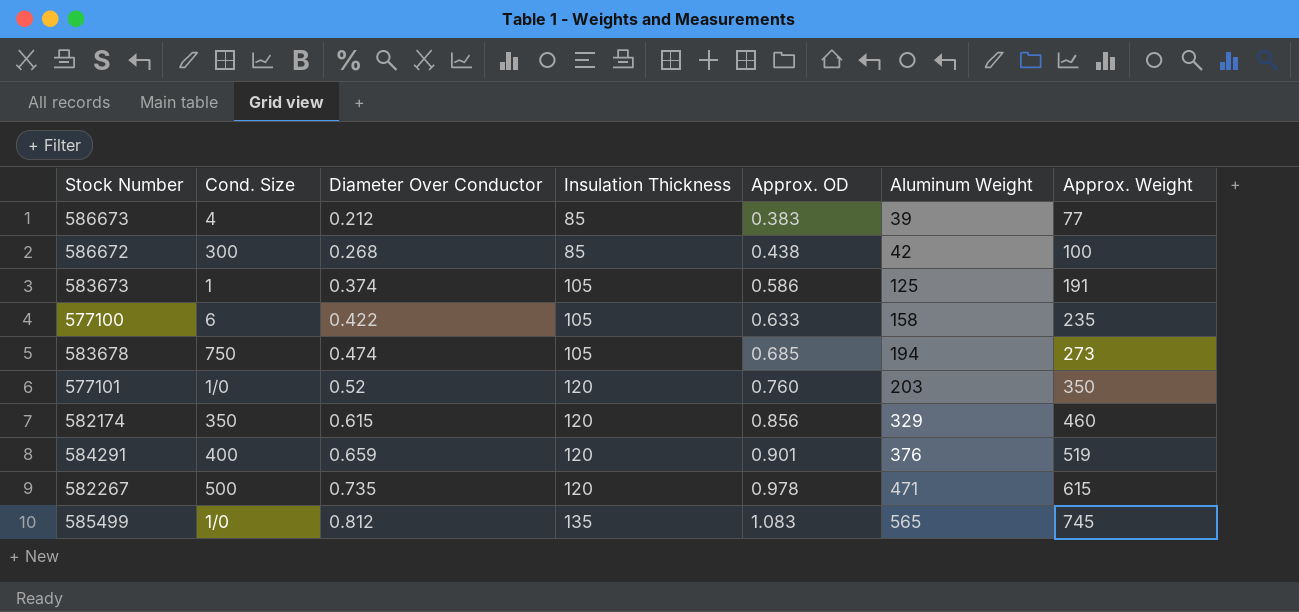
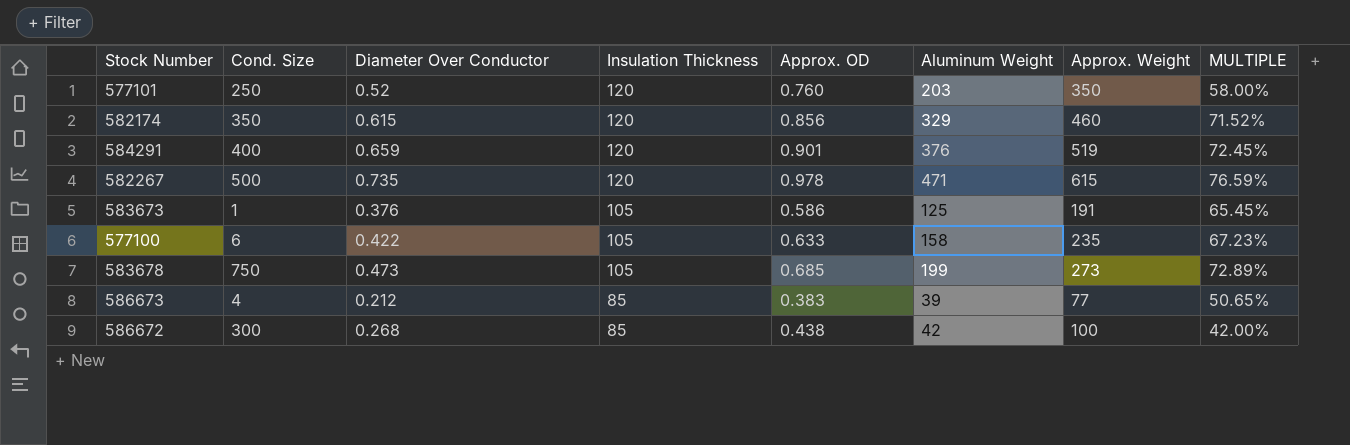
row order: Diameter Over Conductor ascending -> Insulation Thickness descending
column MULTIPLE | formula: none -> [Aluminum Weight] / [Approx. Weight]
row 585499: 1/0 | 0.812 | 135 | 1.083 | 565 | 745 -> none
577101 | Cond. Size: 1/0 -> 250
583673 | Diameter Over Conductor: 0.374 -> 0.376
583678 | Diameter Over Conductor: 0.474 -> 0.473
583678 | Aluminum Weight: 194 -> 199

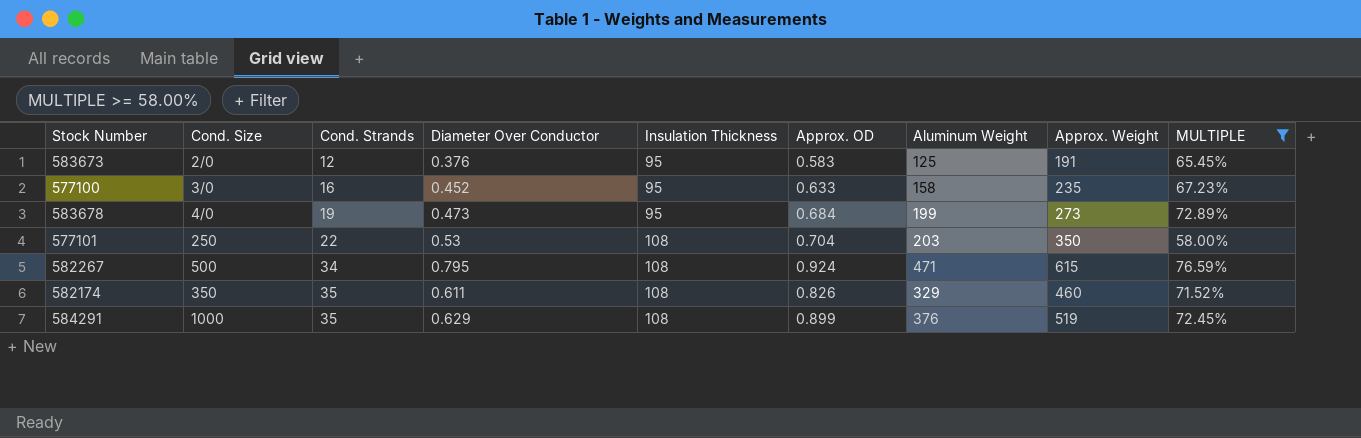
filter: none -> MULTIPLE >= 58.00%
row order: Insulation Thickness descending -> Cond. Strands ascending
column Cond. Strands | position: none -> 3
583673 | Cond. Size: 1 -> 2/0
583673 | Insulation Thickness: 105 -> 95
583673 | Approx. OD: 0.586 -> 0.583
577100 | Cond. Size: 6 -> 3/0
577100 | Diameter Over Conductor: 0.422 -> 0.452
577100 | Insulation Thickness: 105 -> 95
583678 | Cond. Size: 750 -> 4/0
583678 | Insulation Thickness: 105 -> 95
583678 | Approx. OD: 0.685 -> 0.684
577101 | Diameter Over Conductor: 0.52 -> 0.53
577101 | Insulation Thickness: 120 -> 108
577101 | Approx. OD: 0.760 -> 0.704
582267 | Diameter Over Conductor: 0.735 -> 0.795
582267 | Insulation Thickness: 120 -> 108
582267 | Approx. OD: 0.978 -> 0.924
582174 | Diameter Over Conductor: 0.615 -> 0.611
582174 | Insulation Thickness: 120 -> 108
582174 | Approx. OD: 0.856 -> 0.826
584291 | Cond. Size: 400 -> 1000
584291 | Diameter Over Conductor: 0.659 -> 0.629
584291 | Insulation Thickness: 120 -> 108
584291 | Approx. OD: 0.901 -> 0.899

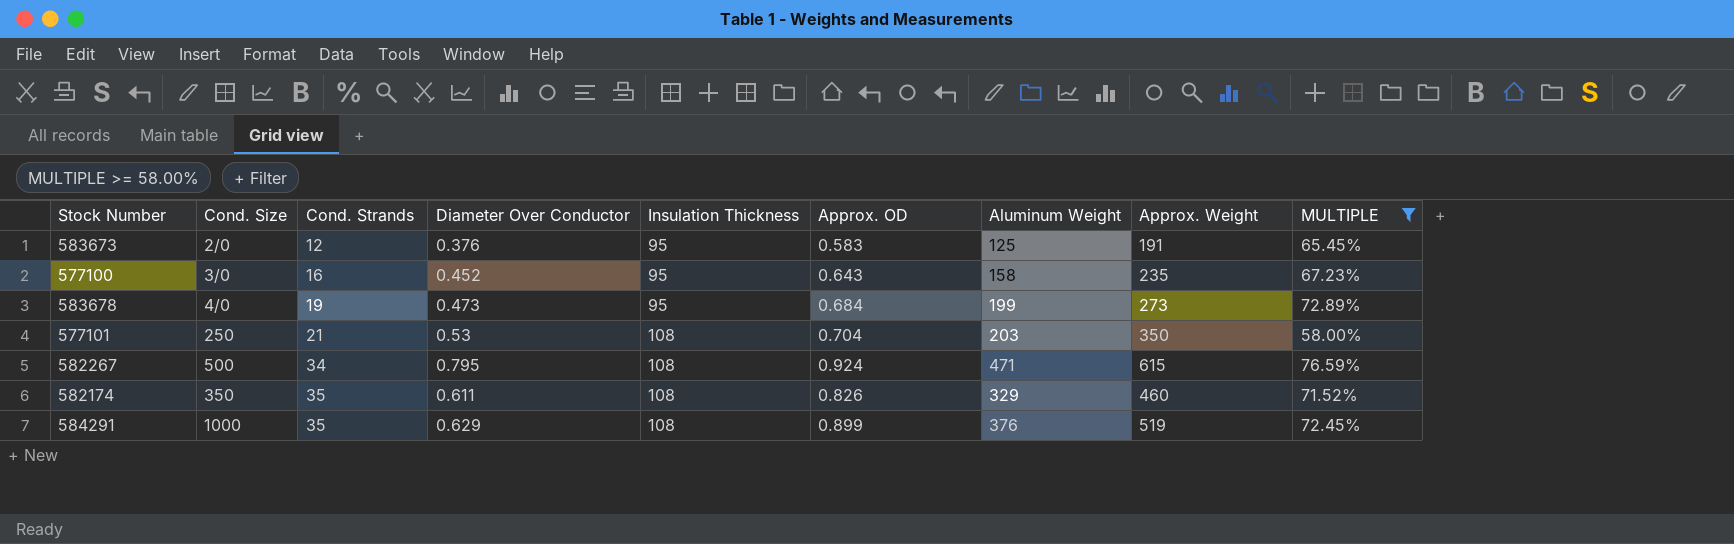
577100 | Approx. OD: 0.633 -> 0.643
577101 | Cond. Strands: 22 -> 21

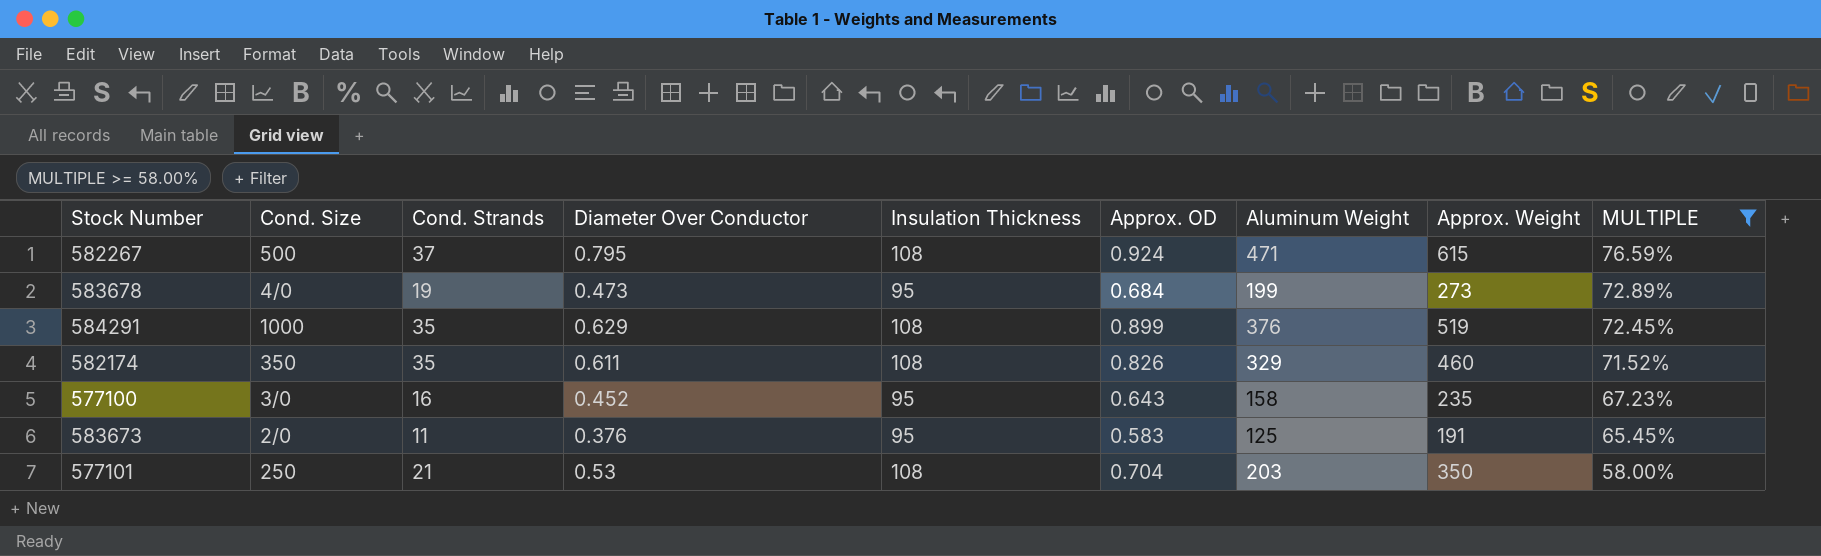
row order: Cond. Strands ascending -> MULTIPLE descending
582267 | Cond. Strands: 34 -> 37
583673 | Cond. Strands: 12 -> 11

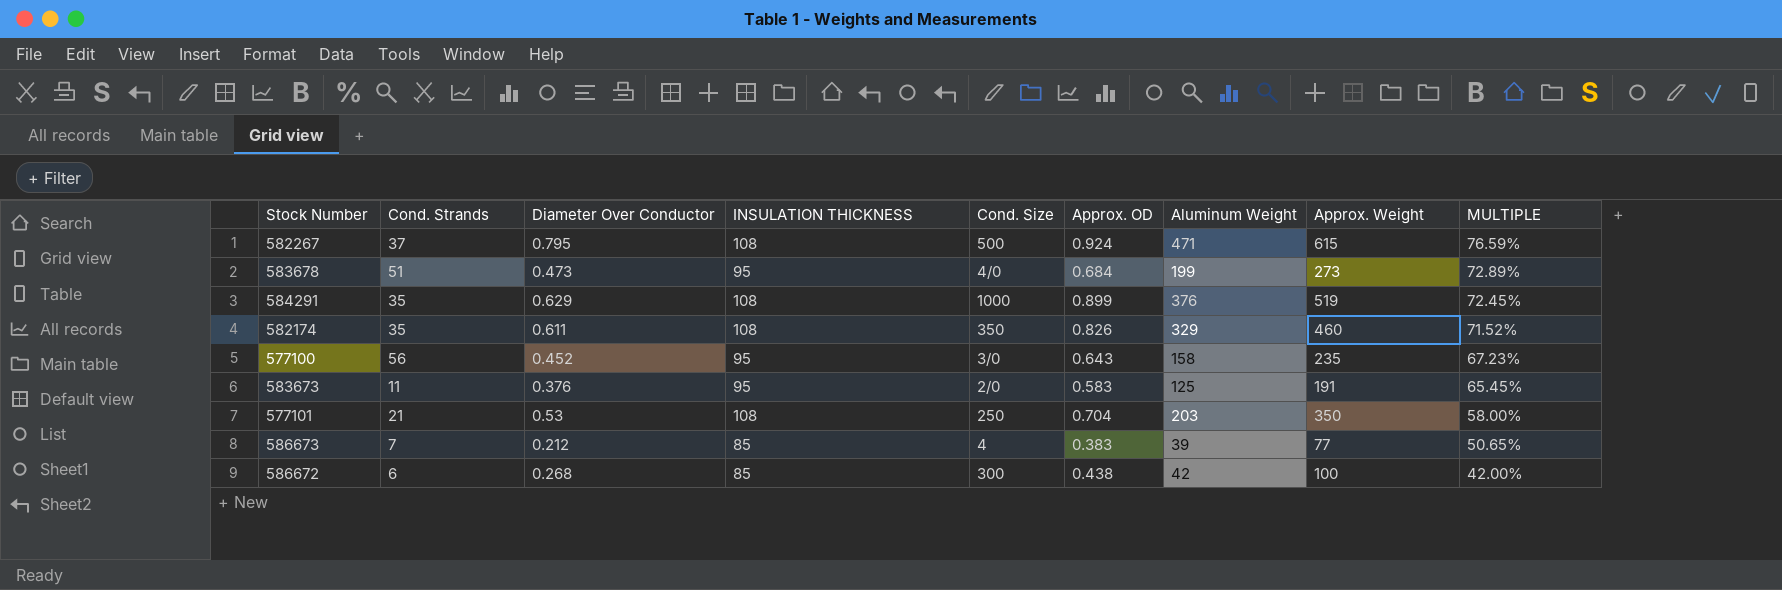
filter: MULTIPLE >= 58.00% -> none
column name: Insulation Thickness -> INSULATION THICKNESS
column Cond. Size | position: 2 -> 5
583678 | Cond. Strands: 19 -> 51
577100 | Cond. Strands: 16 -> 56

